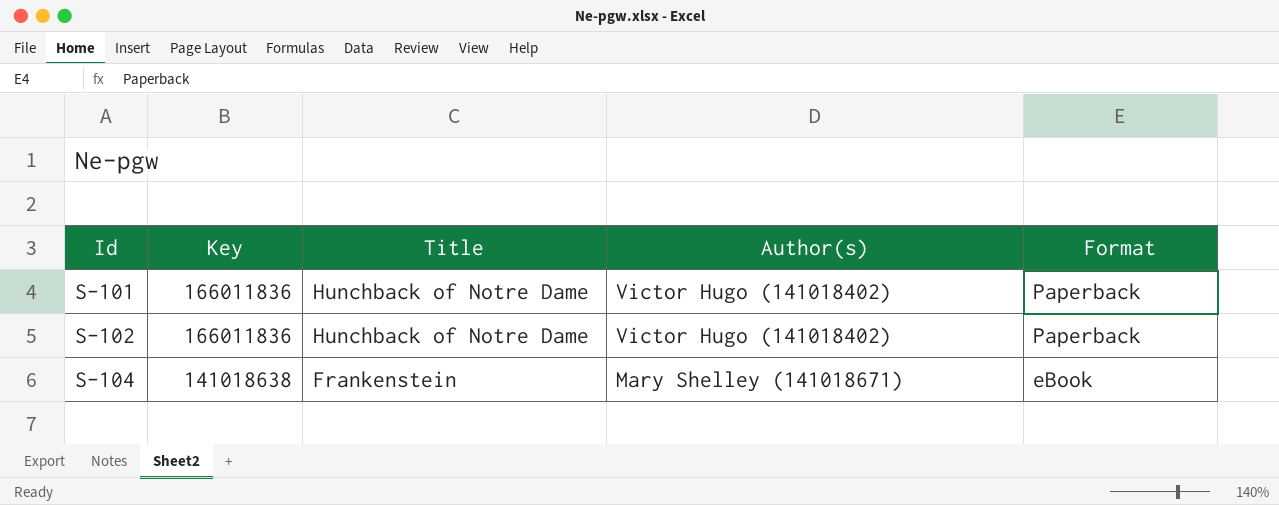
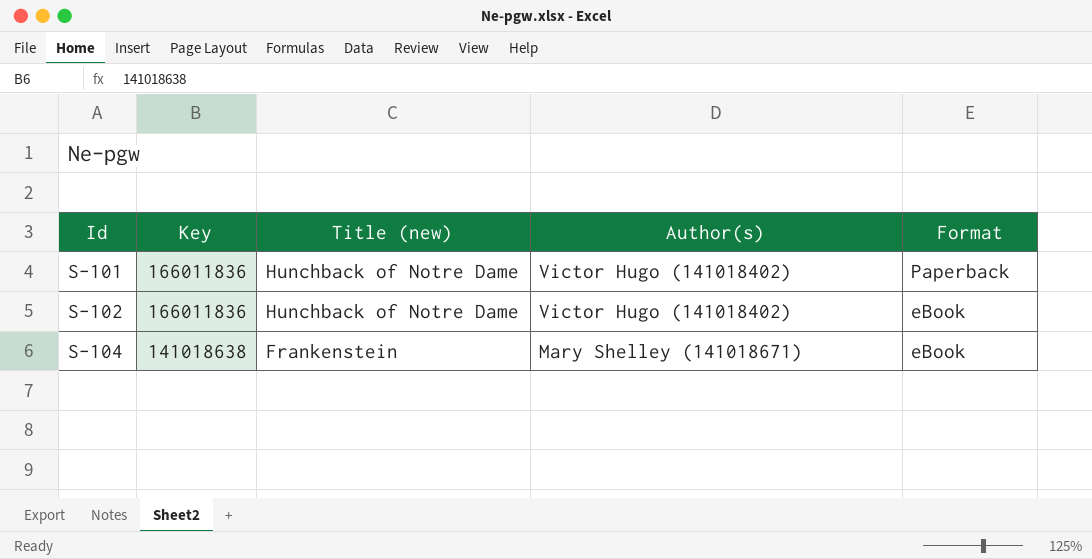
column name: Title -> Title (new)
S-102 | Format: Paperback -> eBook

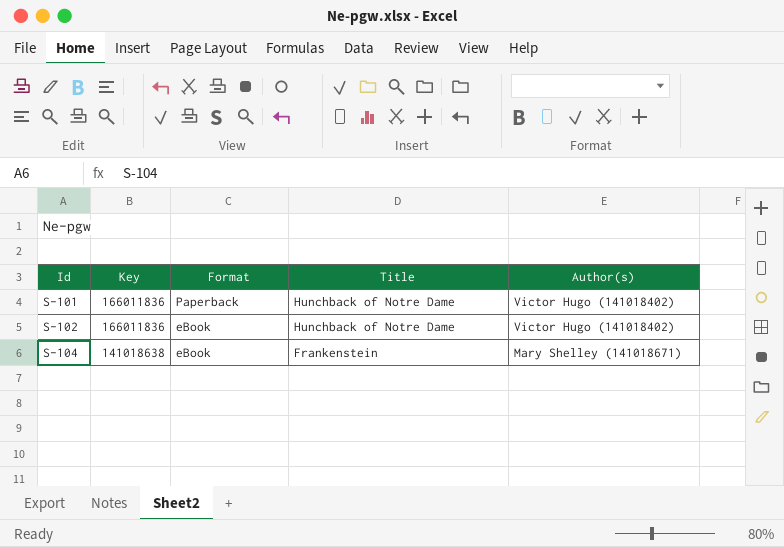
column Format | position: 5 -> 3
column name: Title (new) -> Title

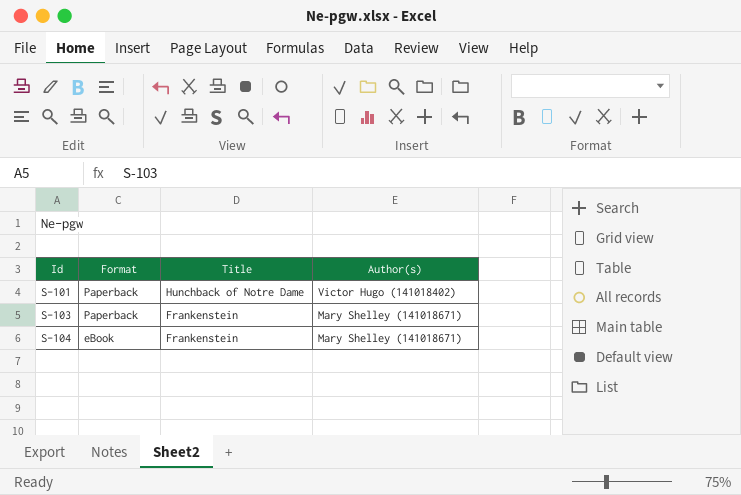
column Key | position: 2 -> none
row S-102: 166011836 | eBook | Hunchback of Notre Dame | Victor Hugo (141018402) -> none
row S-103: none -> Paperback | Frankenstein | Mary Shelley (141018671)

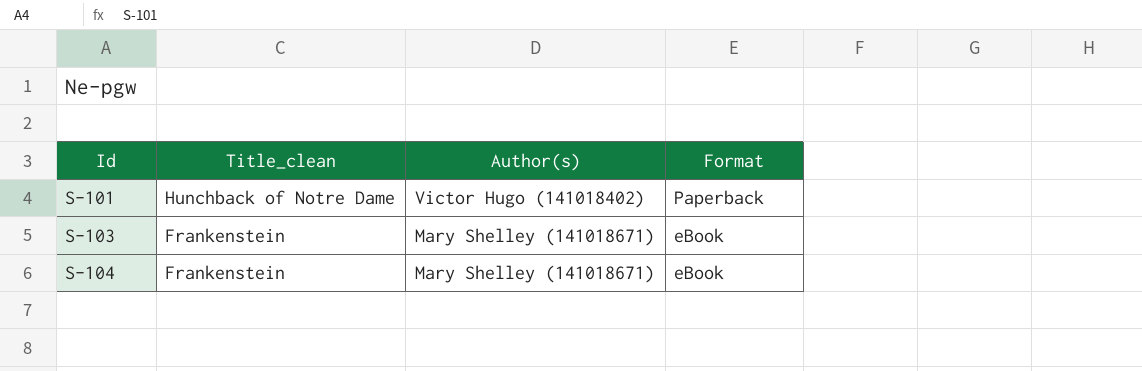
column name: Title -> Title_clean
column Format | position: 2 -> 4
S-103 | Format: Paperback -> eBook

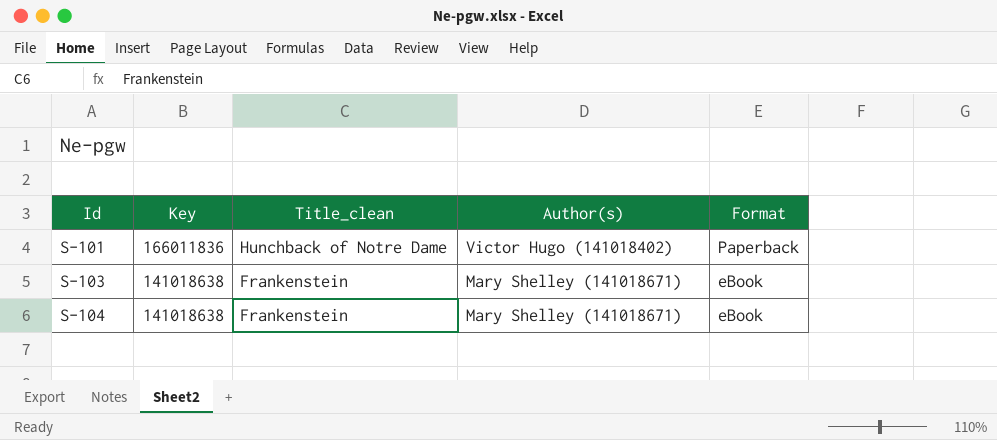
column Key | position: none -> 2

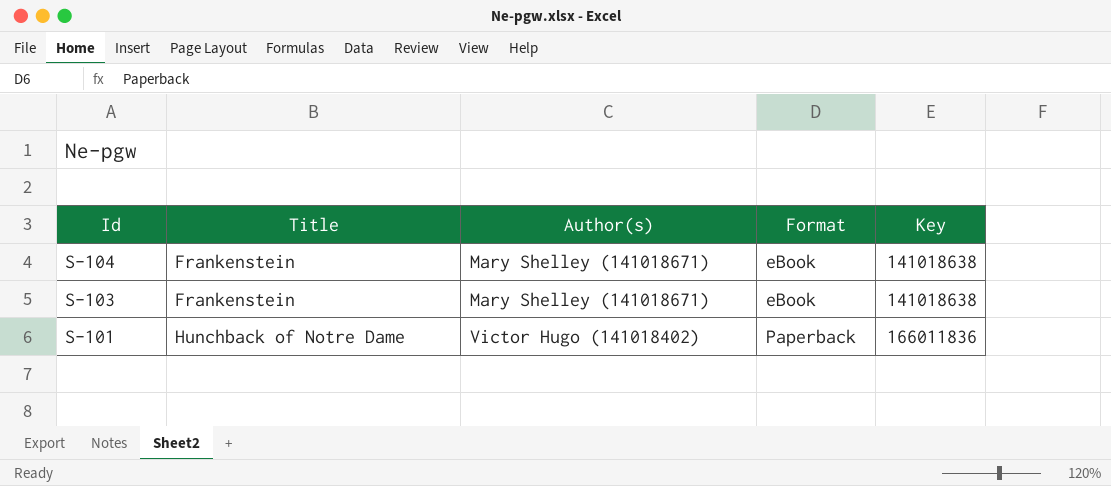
row order: Id ascending -> Id descending
column name: Title_clean -> Title
column Key | position: 2 -> 5

